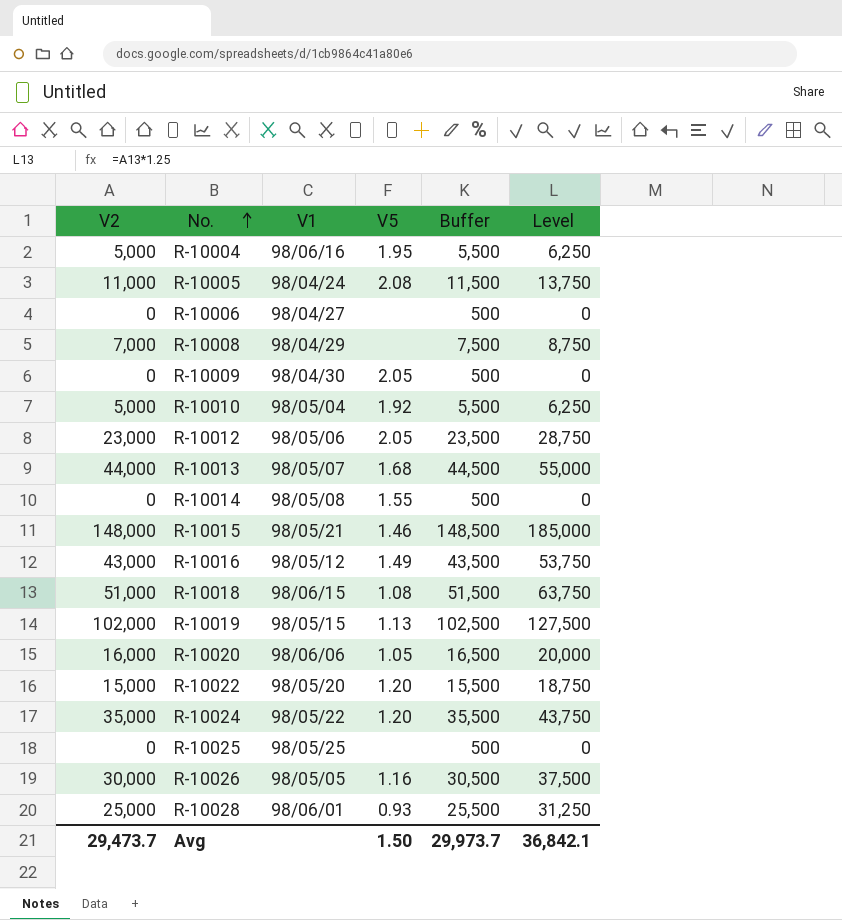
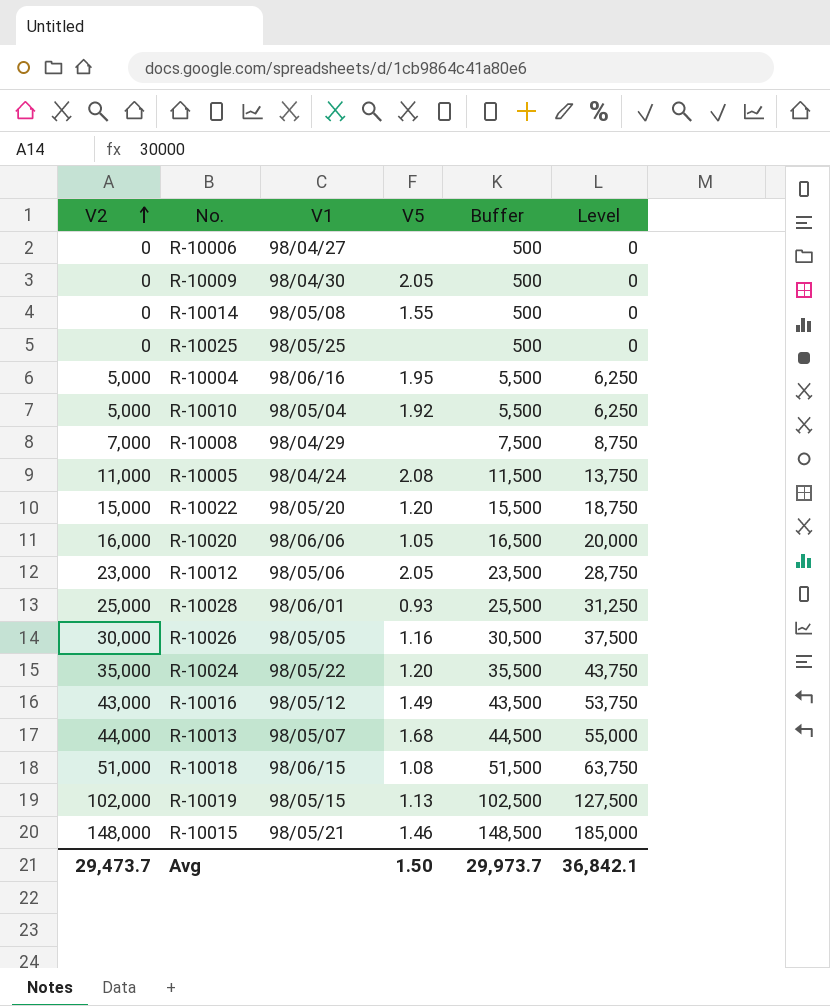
row order: No. ascending -> V2 ascending

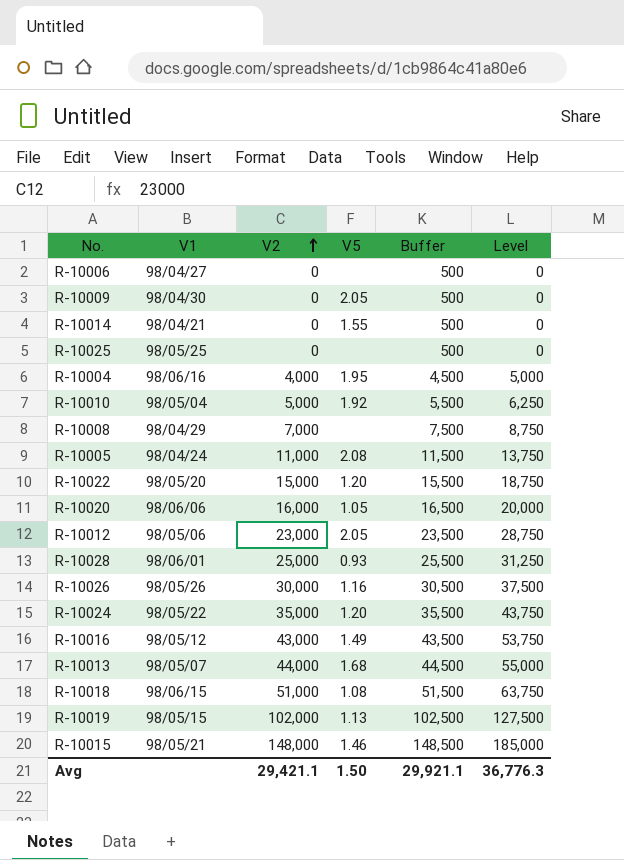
column V2 | position: 1 -> 3
R-10014 | V1: 98/05/08 -> 98/04/21
R-10004 | V2: 5,000 -> 4,000
R-10004 | Buffer: 5,500 -> 4,500
R-10004 | Level: 6,250 -> 5,000
R-10026 | V1: 98/05/05 -> 98/05/26
Avg | V2: 29,473.7 -> 29,421.1
Avg | Buffer: 29,973.7 -> 29,921.1
Avg | Level: 36,842.1 -> 36,776.3

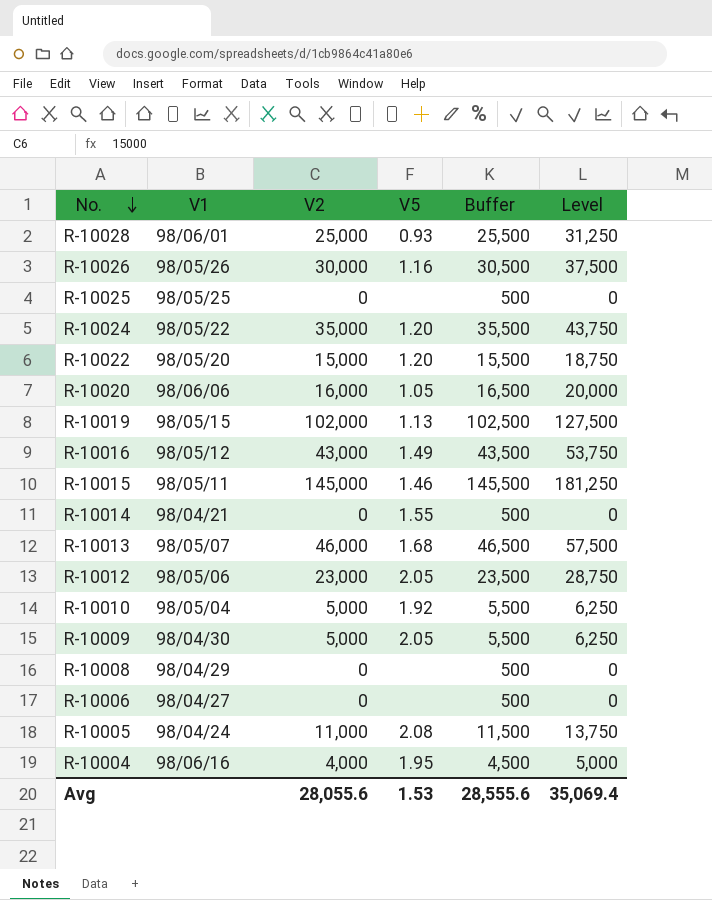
row order: V2 ascending -> No. descending
row R-10018: 98/06/15 | 51,000 | 1.08 | 51,500 | 63,750 -> none
R-10015 | V1: 98/05/21 -> 98/05/11
R-10015 | V2: 148,000 -> 145,000
R-10015 | Buffer: 148,500 -> 145,500
R-10015 | Level: 185,000 -> 181,250
R-10013 | V2: 44,000 -> 46,000
R-10013 | Buffer: 44,500 -> 46,500
R-10013 | Level: 55,000 -> 57,500
R-10009 | V2: 0 -> 5,000
R-10009 | Buffer: 500 -> 5,500
R-10009 | Level: 0 -> 6,250
R-10008 | V2: 7,000 -> 0
R-10008 | Buffer: 7,500 -> 500
R-10008 | Level: 8,750 -> 0
Avg | V2: 29,421.1 -> 28,055.6
Avg | V5: 1.50 -> 1.53
Avg | Buffer: 29,921.1 -> 28,555.6
Avg | Level: 36,776.3 -> 35,069.4

